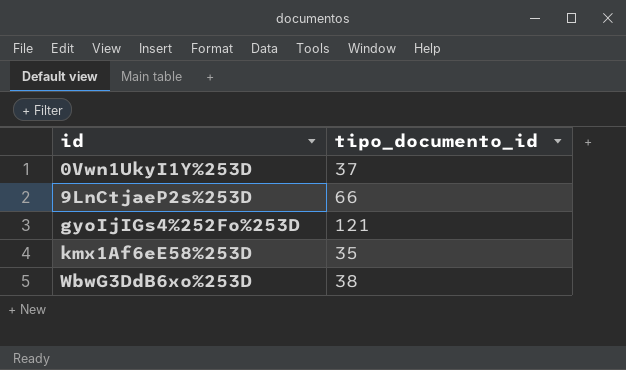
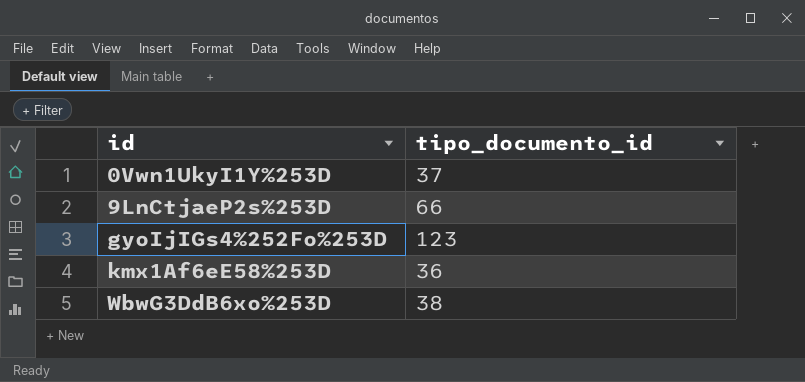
gyoIjIGs4%252Fo%253D | tipo_documento_id: 121 -> 123
kmx1Af6eE58%253D | tipo_documento_id: 35 -> 36

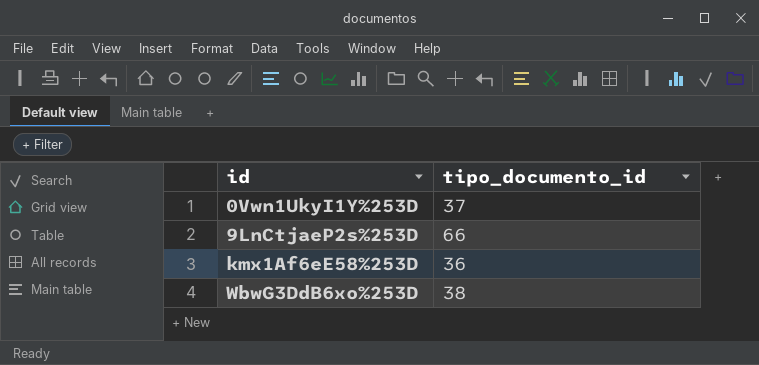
row gyoIjIGs4%252Fo%253D: 123 -> none

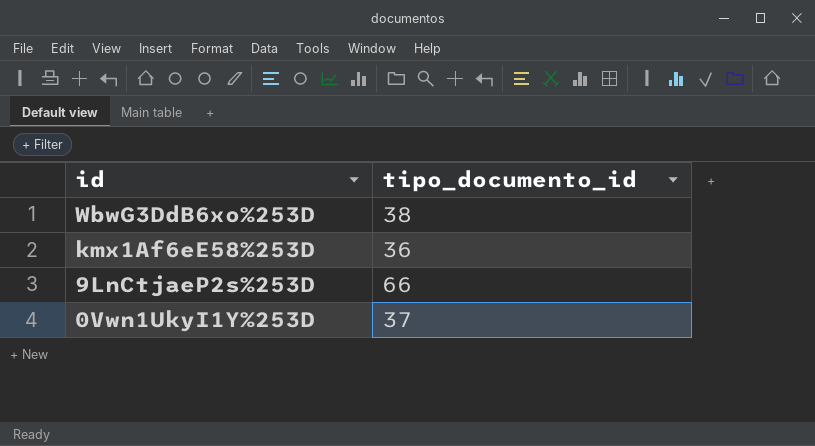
row order: id ascending -> id descending

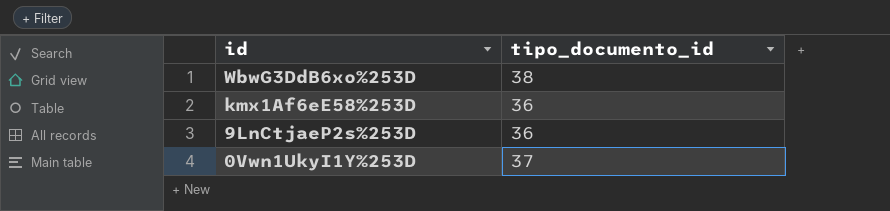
9LnCtjaeP2s%253D | tipo_documento_id: 66 -> 36

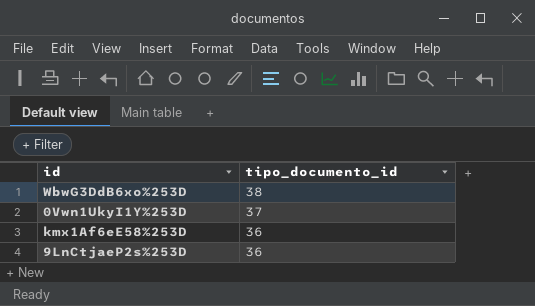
row order: id descending -> tipo_documento_id descending

